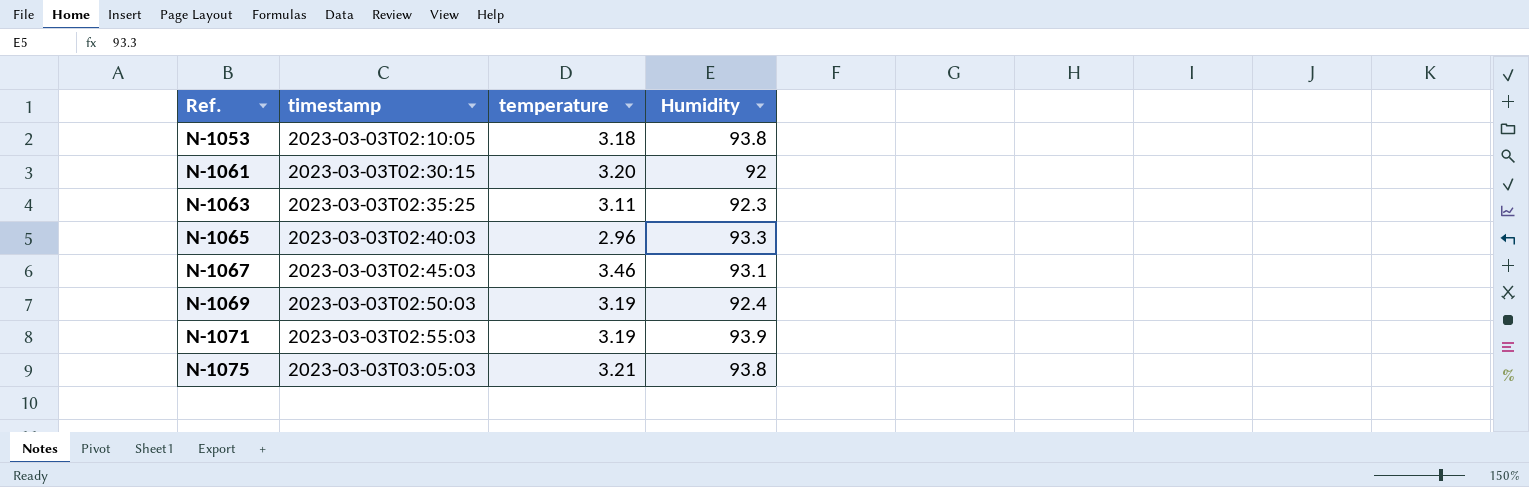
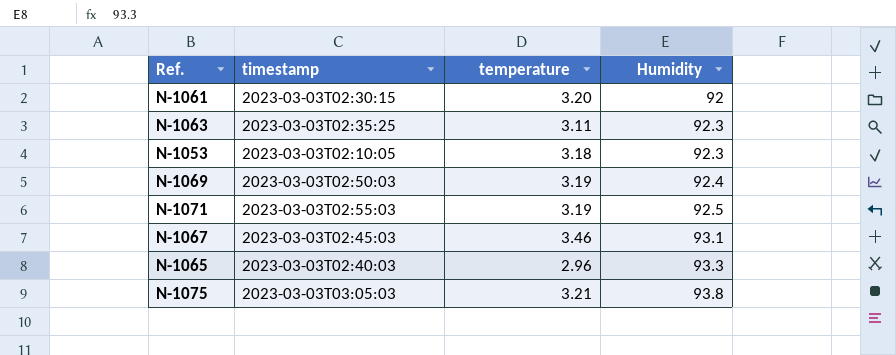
row order: Ref. ascending -> Humidity ascending
N-1053 | Humidity: 93.8 -> 92.3
N-1071 | Humidity: 93.9 -> 92.5

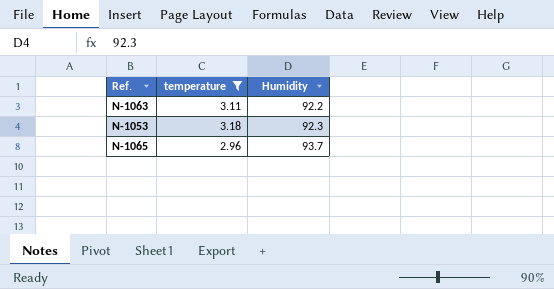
filter: none -> temperature <= 3.18
column timestamp | position: 2 -> none
N-1063 | Humidity: 92.3 -> 92.2
N-1065 | Humidity: 93.3 -> 93.7

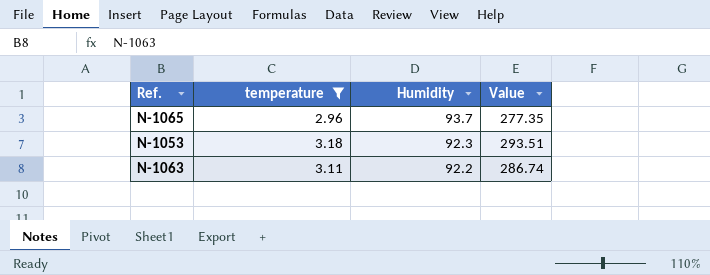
row order: Humidity ascending -> Humidity descending
column Value | formula: none -> [temperature] * [Humidity]

